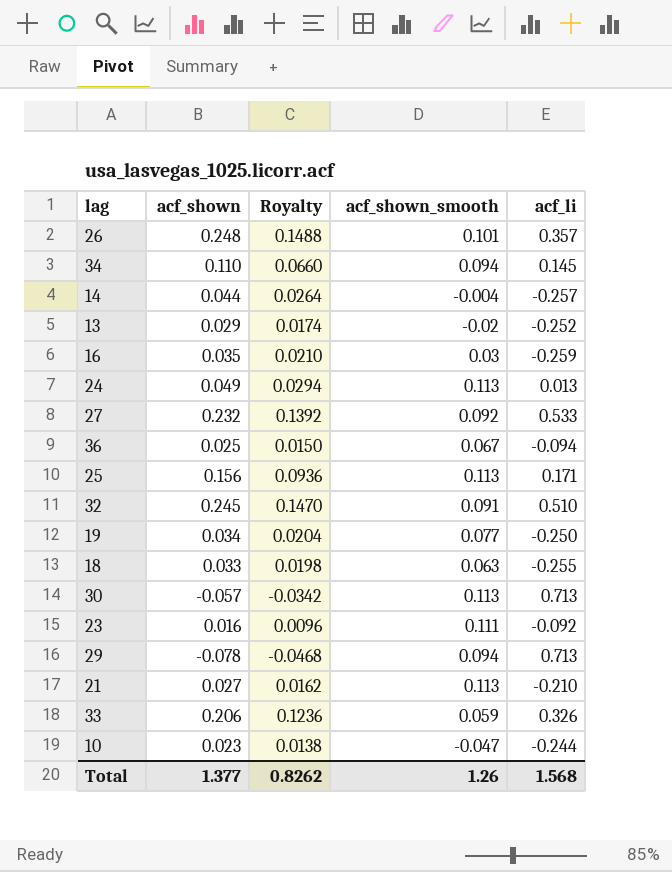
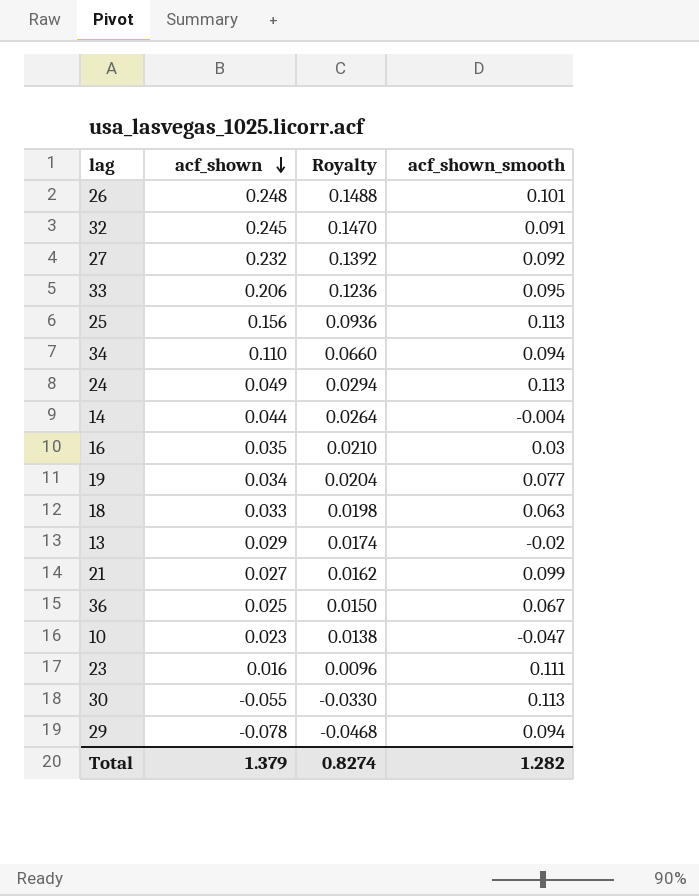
row order: none -> acf_shown descending
column acf_li | position: 5 -> none
33 | acf_shown_smooth: 0.059 -> 0.095
21 | acf_shown_smooth: 0.113 -> 0.099
30 | acf_shown: -0.057 -> -0.055
30 | Royalty: -0.0342 -> -0.0330
Total | acf_shown: 1.377 -> 1.379
Total | Royalty: 0.8262 -> 0.8274
Total | acf_shown_smooth: 1.26 -> 1.282

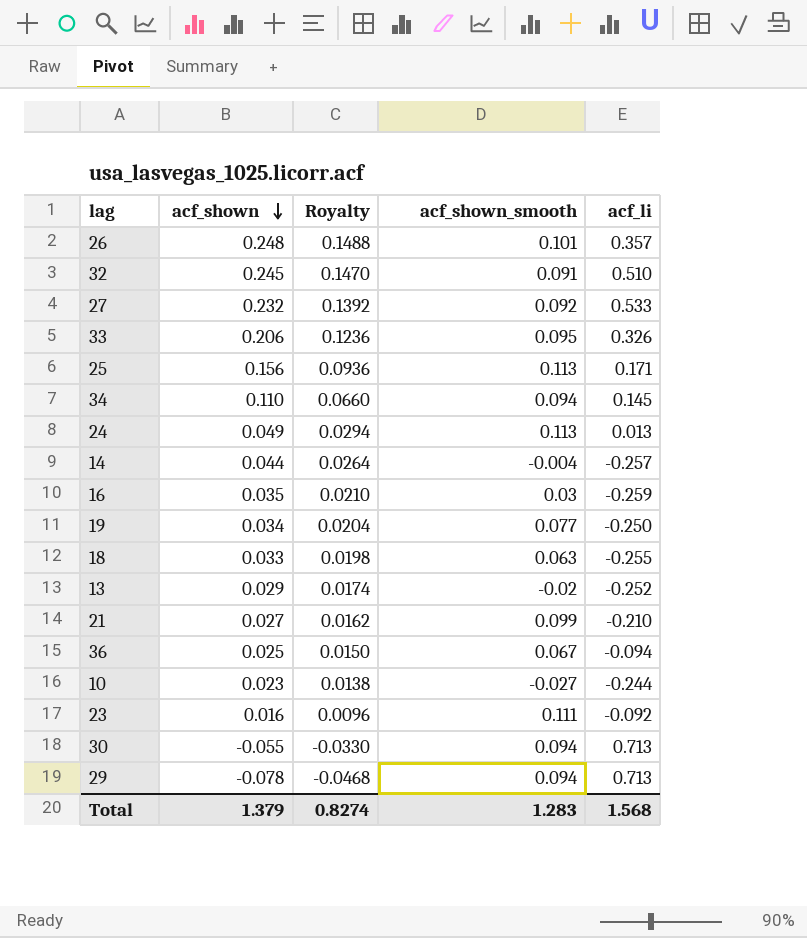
column acf_li | position: none -> 5
10 | acf_shown_smooth: -0.047 -> -0.027
30 | acf_shown_smooth: 0.113 -> 0.094
Total | acf_shown_smooth: 1.282 -> 1.283

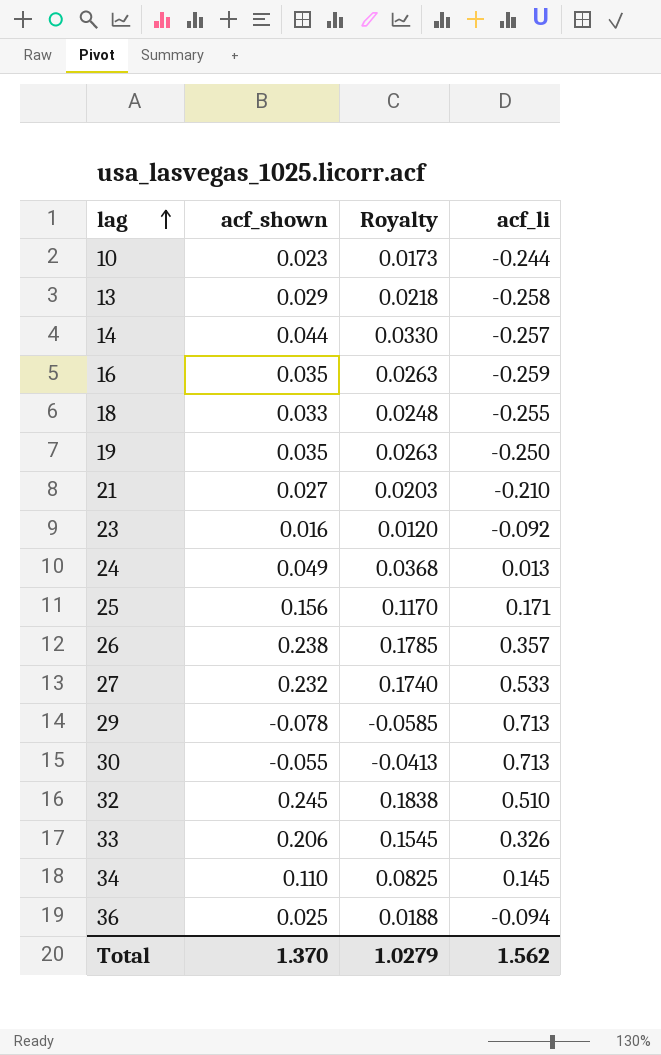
row order: acf_shown descending -> lag ascending
column acf_shown_smooth | position: 4 -> none
column Royalty | formula: [acf_shown] * 0.6 -> [acf_shown] * 0.75
13 | acf_li: -0.252 -> -0.258
19 | acf_shown: 0.034 -> 0.035
26 | acf_shown: 0.248 -> 0.238
Total | acf_shown: 1.379 -> 1.370
Total | Royalty: 0.8274 -> 1.0279
Total | acf_li: 1.568 -> 1.562

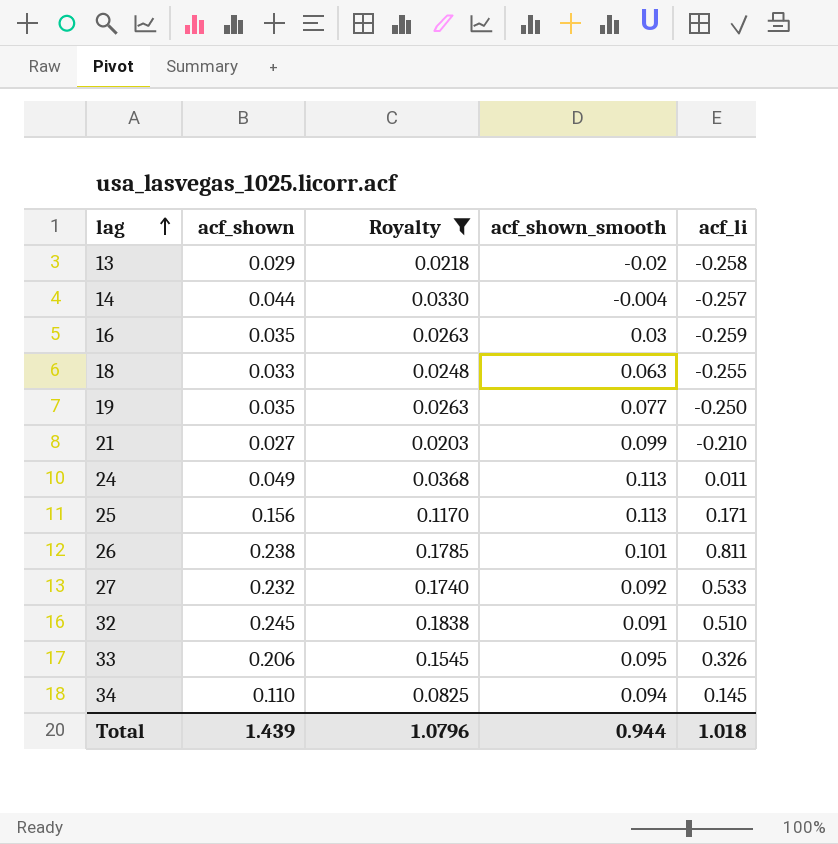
filter: none -> Royalty >= 0.0203
column acf_shown_smooth | position: none -> 4
24 | acf_li: 0.013 -> 0.011
26 | acf_li: 0.357 -> 0.811
Total | acf_shown: 1.370 -> 1.439
Total | Royalty: 1.0279 -> 1.0796
Total | acf_li: 1.562 -> 1.018

